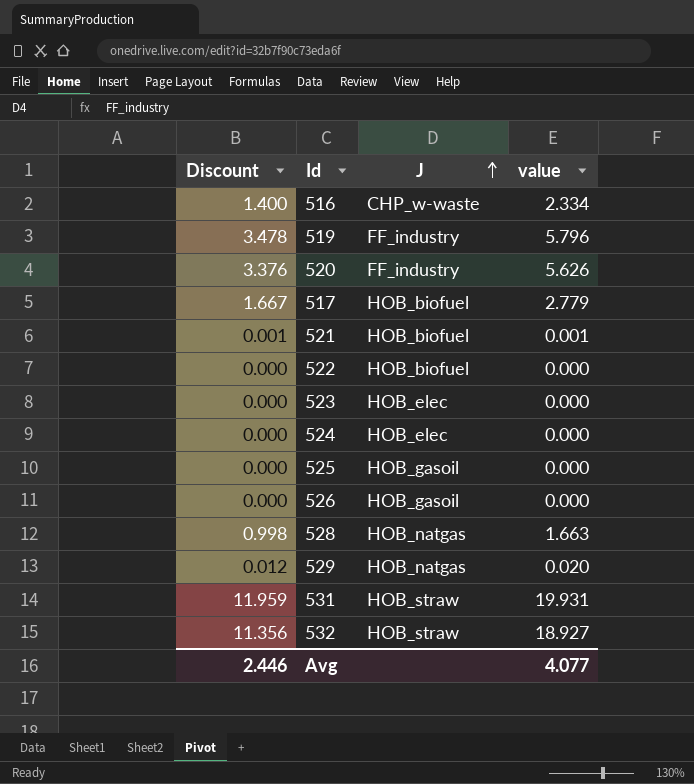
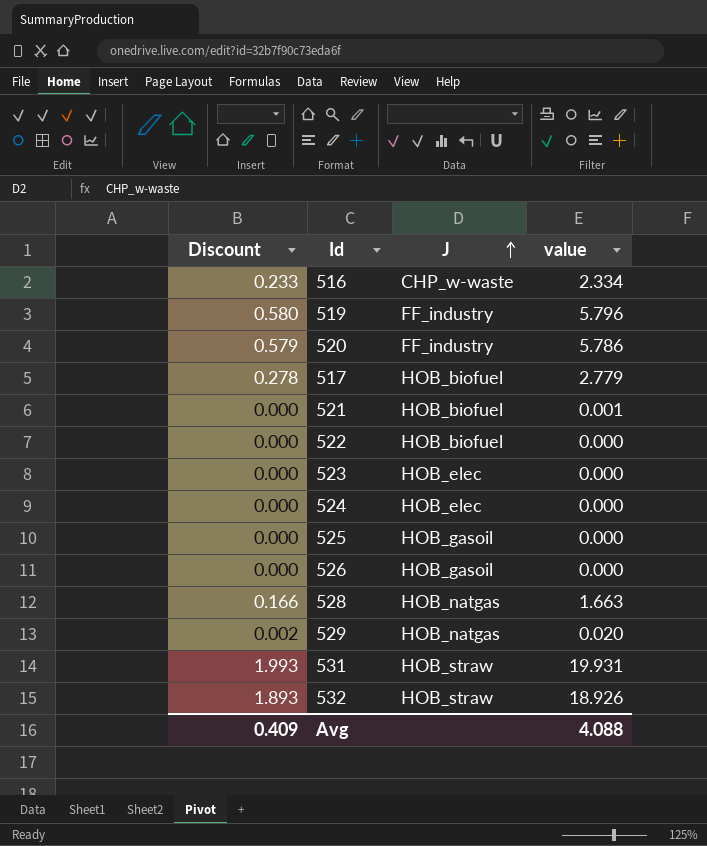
column Discount | formula: [value] * 0.6 -> [value] * 0.1
520 | value: 5.626 -> 5.786
532 | value: 18.927 -> 18.926
Avg | Discount: 2.446 -> 0.409
Avg | value: 4.077 -> 4.088

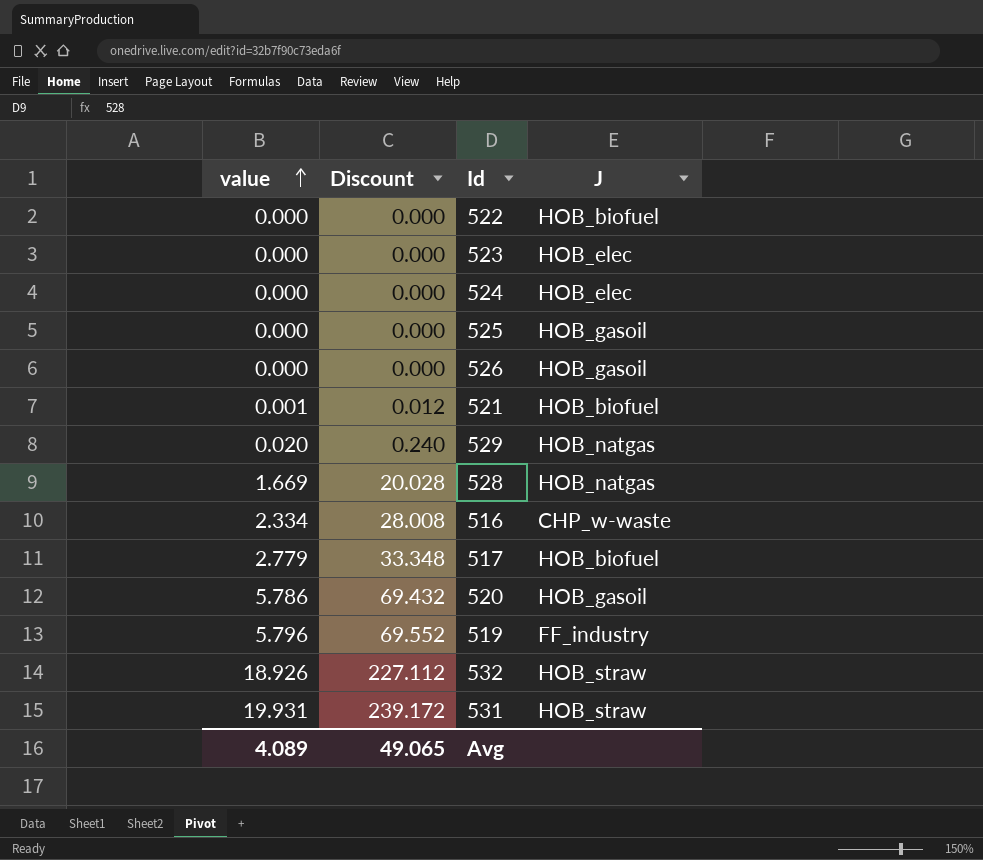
row order: J ascending -> value ascending
column value | position: 4 -> 1
column Discount | formula: [value] * 0.1 -> [value] * 12
528 | value: 1.663 -> 1.669
520 | J: FF_industry -> HOB_gasoil
Avg | value: 4.088 -> 4.089
Avg | Discount: 0.409 -> 49.065

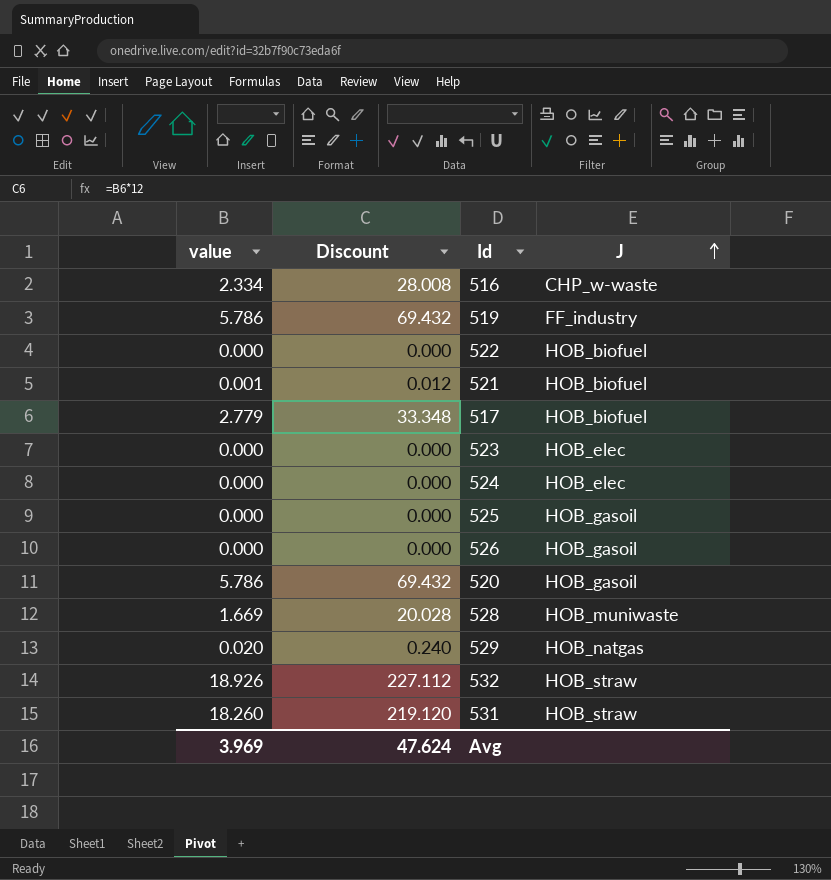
row order: value ascending -> J ascending
519 | value: 5.796 -> 5.786
519 | Discount: 69.552 -> 69.432
528 | J: HOB_natgas -> HOB_muniwaste
531 | value: 19.931 -> 18.260
531 | Discount: 239.172 -> 219.120
Avg | value: 4.089 -> 3.969
Avg | Discount: 49.065 -> 47.624

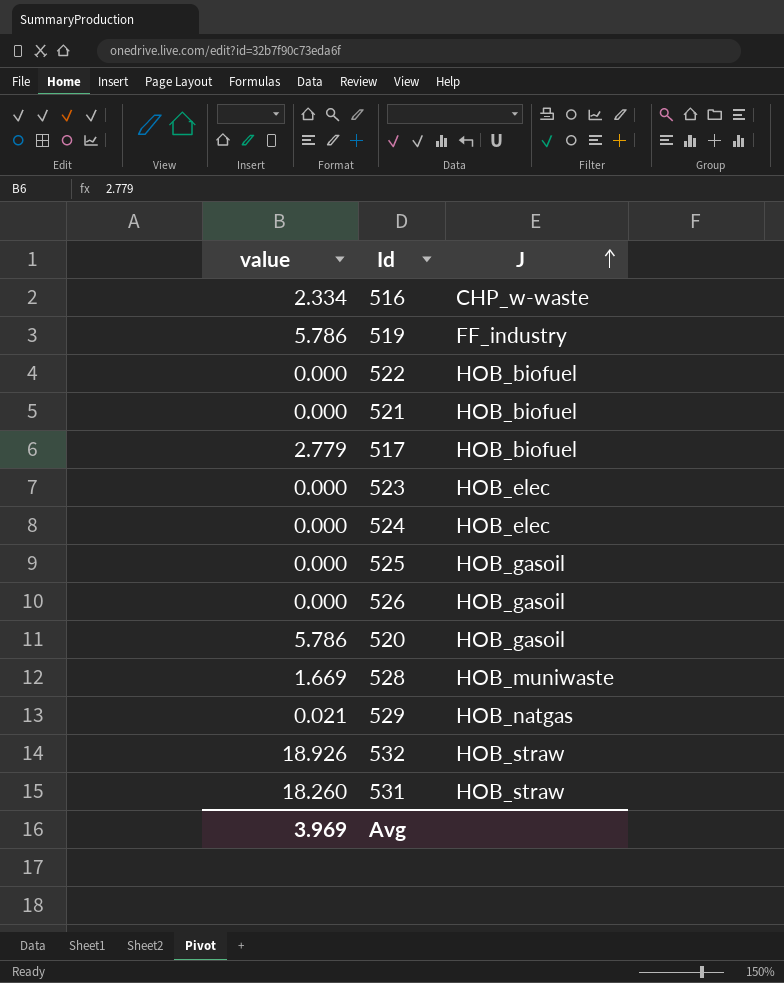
column Discount | formula: [value] * 12 -> none
521 | value: 0.001 -> 0.000
529 | value: 0.020 -> 0.021

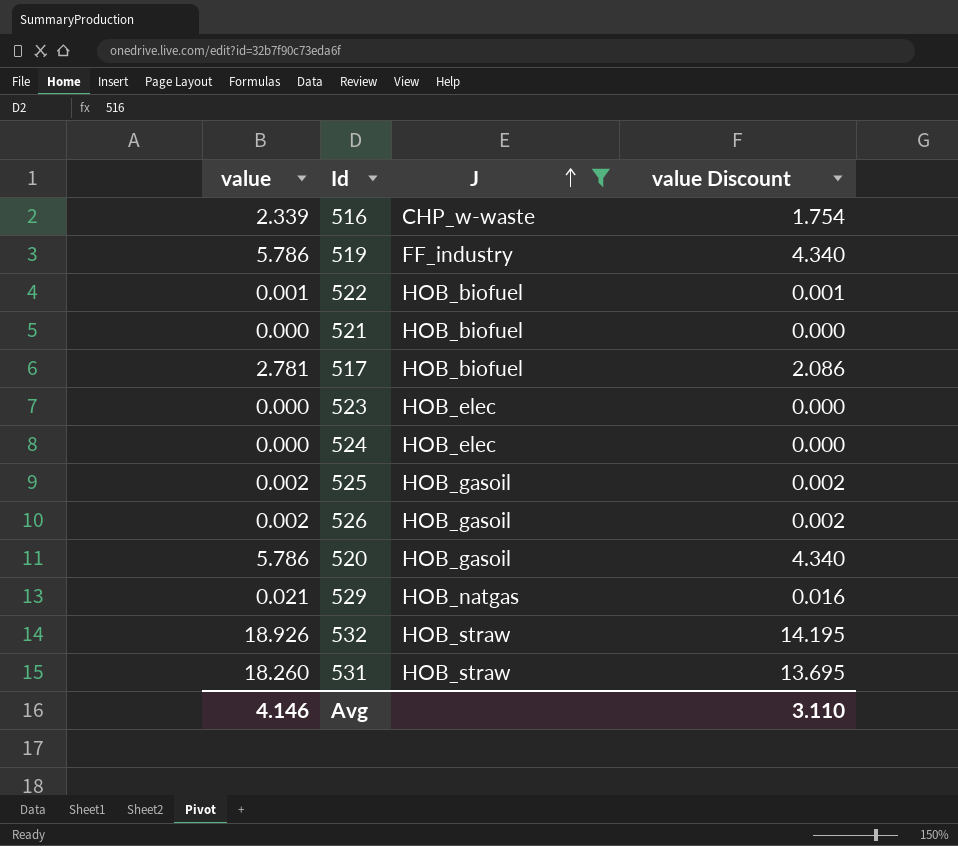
filter: none -> J != HOB_muniwaste
column value Discount | formula: none -> [value] * 0.75
516 | value: 2.334 -> 2.339
522 | value: 0.000 -> 0.001
517 | value: 2.779 -> 2.781
525 | value: 0.000 -> 0.002
526 | value: 0.000 -> 0.002
Avg | value: 3.969 -> 4.146

